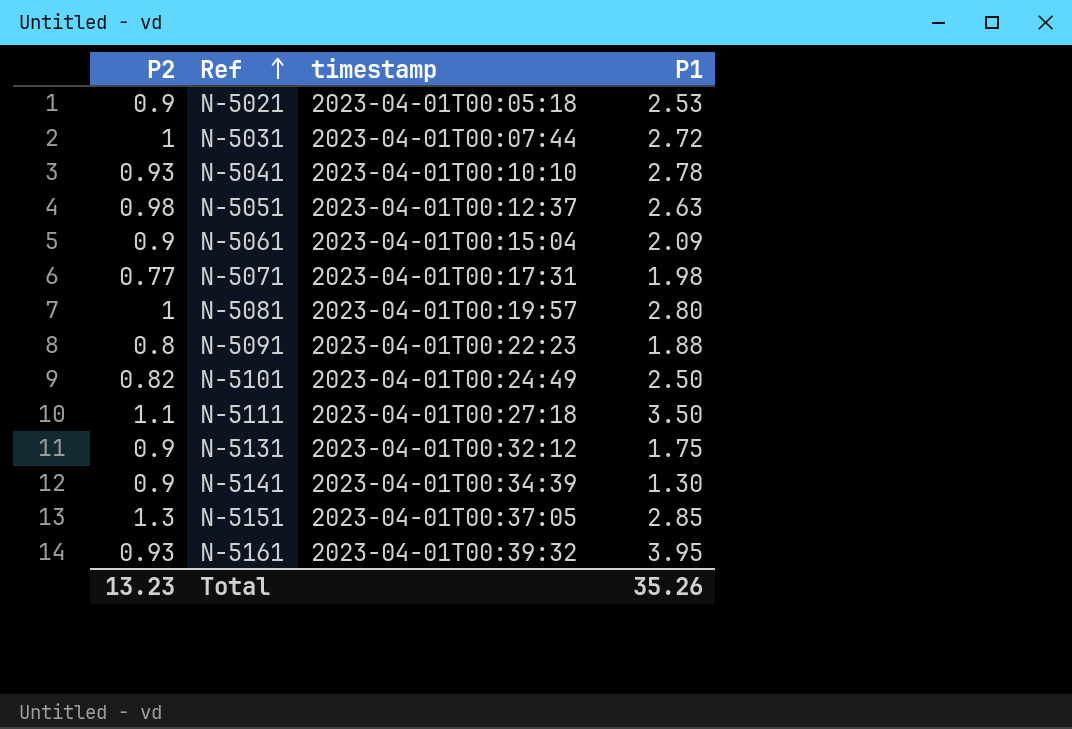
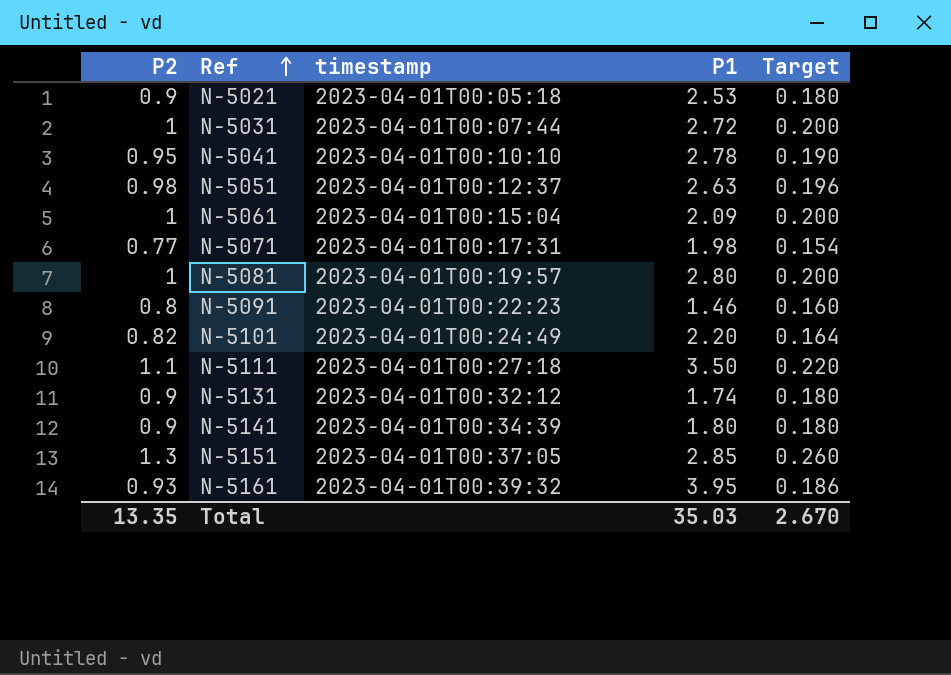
column Target | formula: none -> [P2] * 0.2
N-5041 | P2: 0.93 -> 0.95
N-5061 | P2: 0.9 -> 1
N-5091 | P1: 1.88 -> 1.46
N-5101 | P1: 2.50 -> 2.20
N-5131 | P1: 1.75 -> 1.74
N-5141 | P1: 1.30 -> 1.80
Total | P2: 13.23 -> 13.35
Total | P1: 35.26 -> 35.03

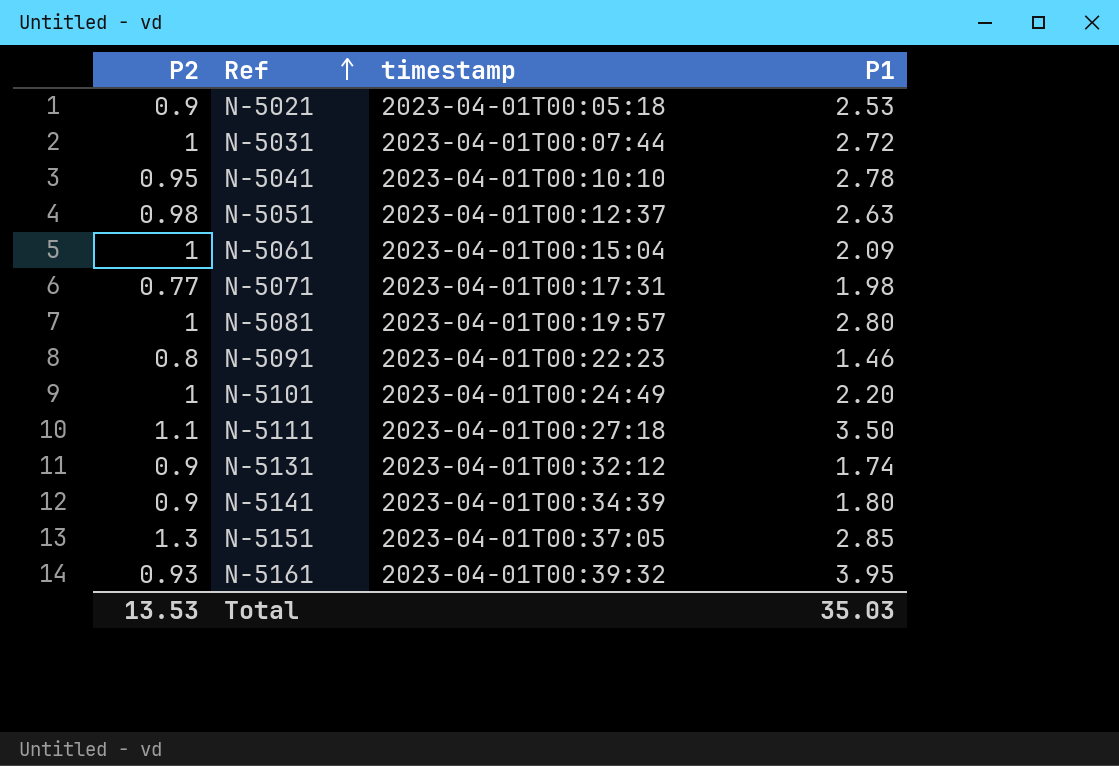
column Target | formula: [P2] * 0.2 -> none
N-5101 | P2: 0.82 -> 1
Total | P2: 13.35 -> 13.53

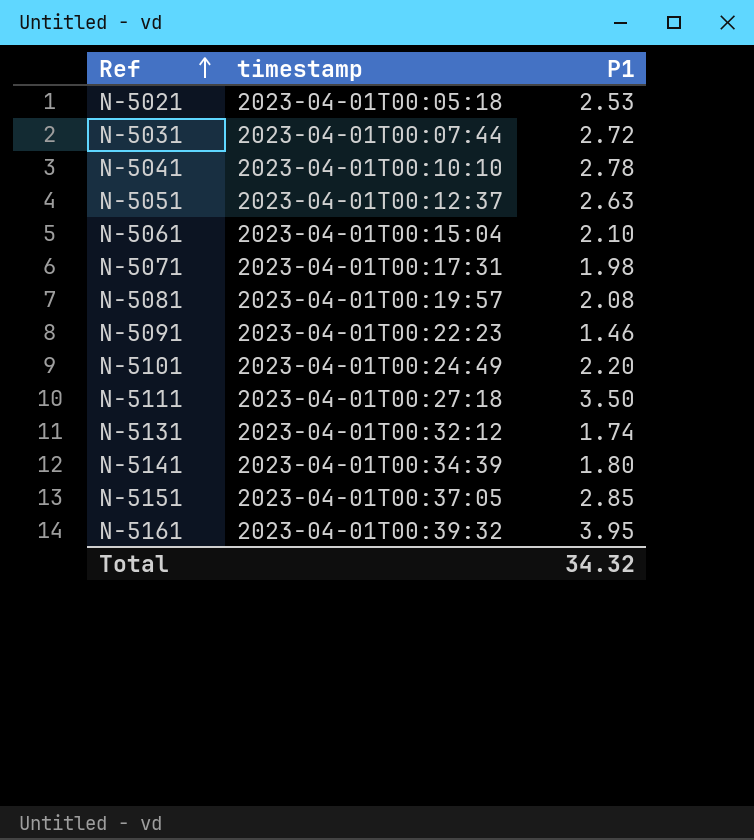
column P2 | position: 1 -> none
N-5061 | P1: 2.09 -> 2.10
N-5081 | P1: 2.80 -> 2.08
Total | P1: 35.03 -> 34.32

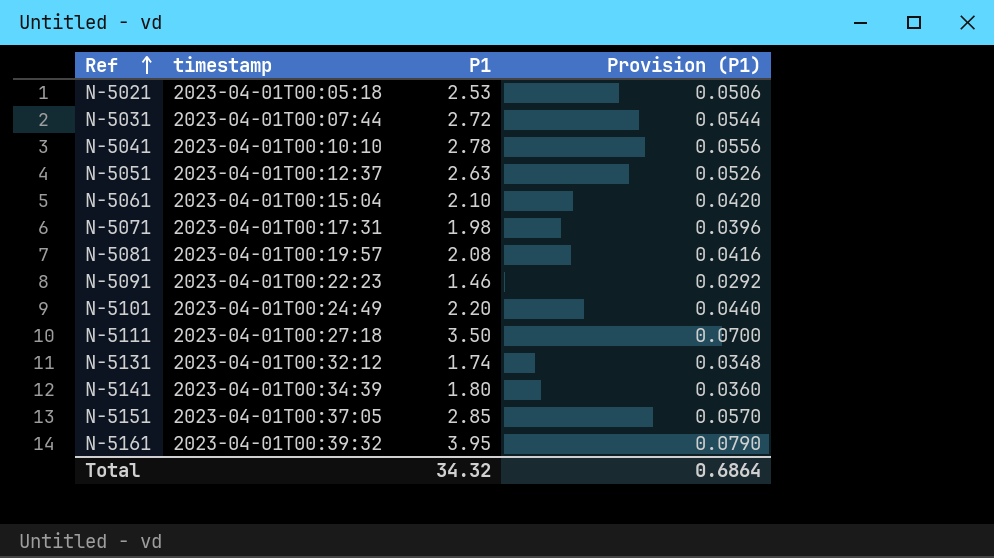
column Provision (P1) | formula: none -> [P1] * 0.02

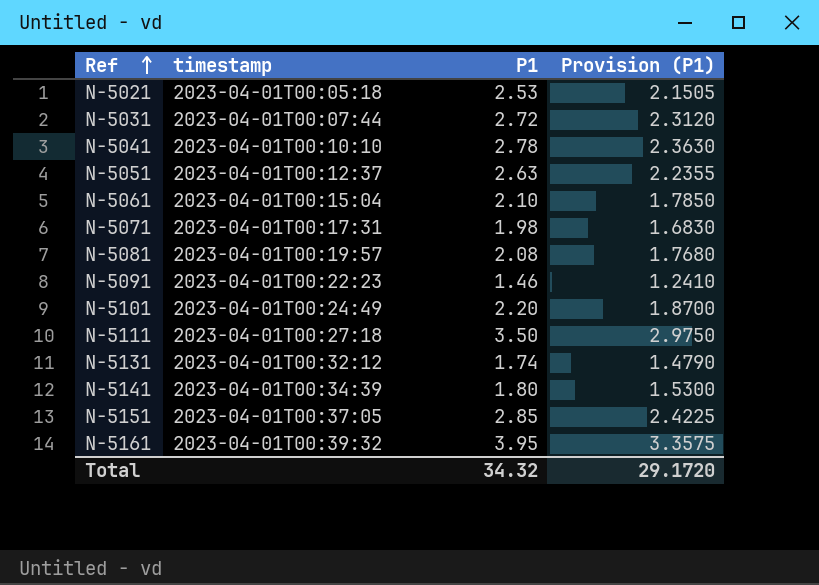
column Provision (P1) | formula: [P1] * 0.02 -> [P1] * 0.85
Total | Provision (P1): 0.6864 -> 29.1720

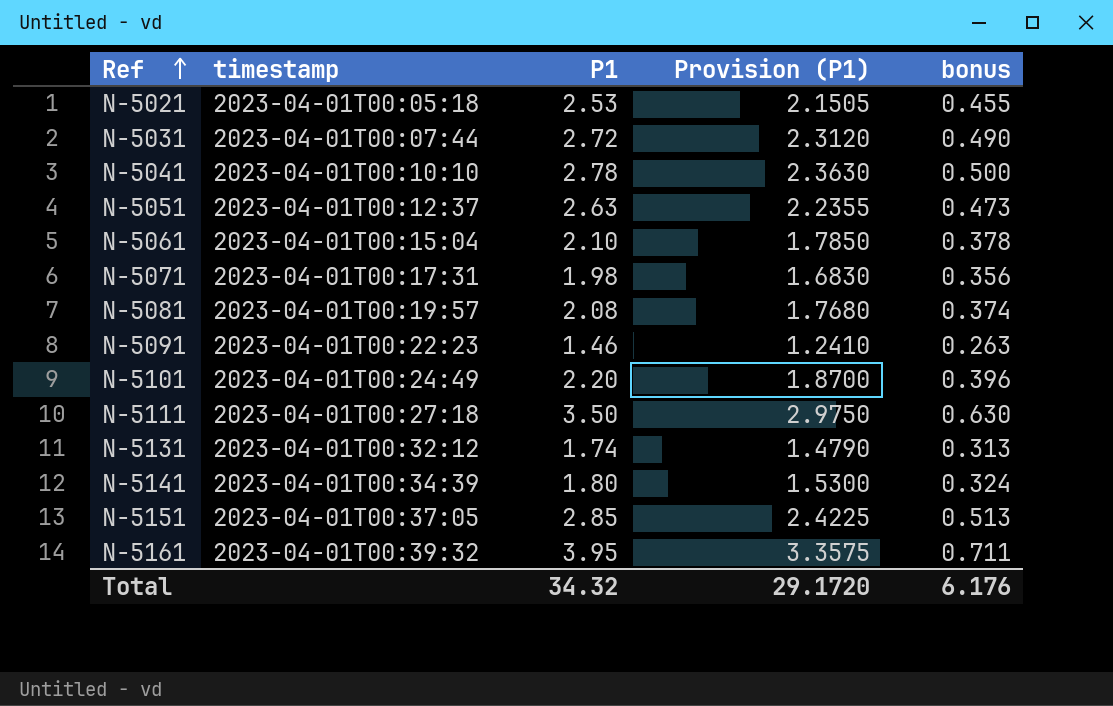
column bonus | formula: none -> [P1] * 0.18

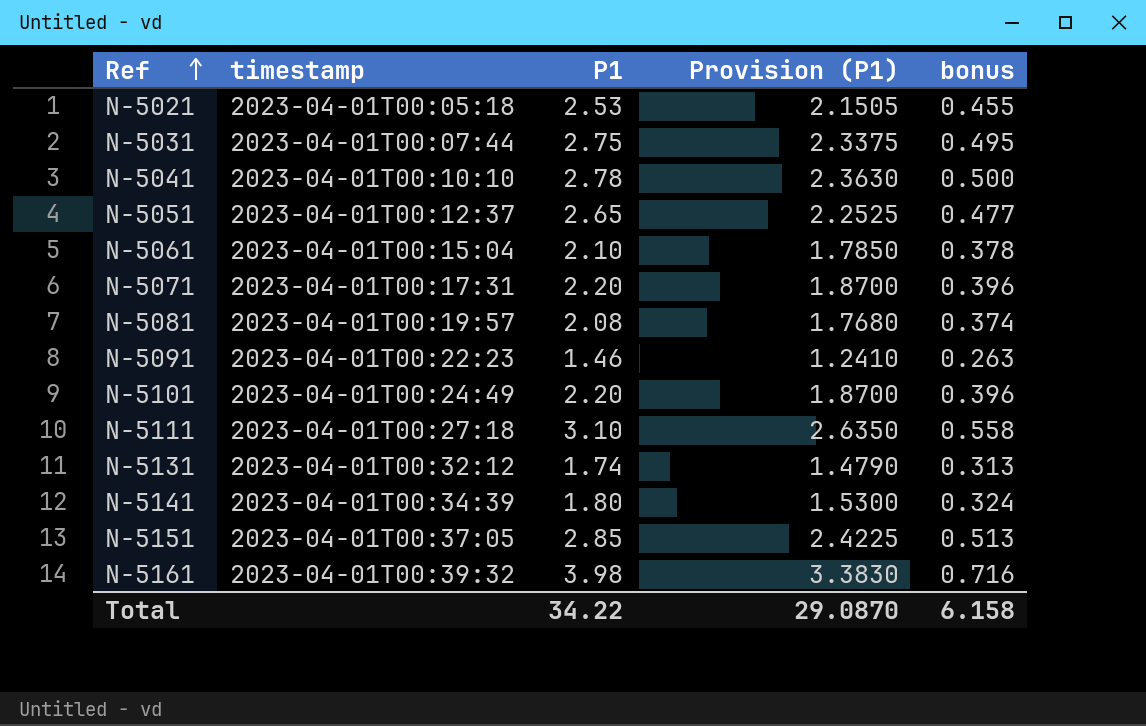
N-5031 | P1: 2.72 -> 2.75
N-5031 | Provision (P1): 2.3120 -> 2.3375
N-5031 | bonus: 0.490 -> 0.495
N-5051 | P1: 2.63 -> 2.65
N-5051 | Provision (P1): 2.2355 -> 2.2525
N-5051 | bonus: 0.473 -> 0.477
N-5071 | P1: 1.98 -> 2.20
N-5071 | Provision (P1): 1.6830 -> 1.8700
N-5071 | bonus: 0.356 -> 0.396
N-5111 | P1: 3.50 -> 3.10
N-5111 | Provision (P1): 2.9750 -> 2.6350
N-5111 | bonus: 0.630 -> 0.558
N-5161 | P1: 3.95 -> 3.98
N-5161 | Provision (P1): 3.3575 -> 3.3830
N-5161 | bonus: 0.711 -> 0.716
Total | P1: 34.32 -> 34.22
Total | Provision (P1): 29.1720 -> 29.0870
Total | bonus: 6.176 -> 6.158

